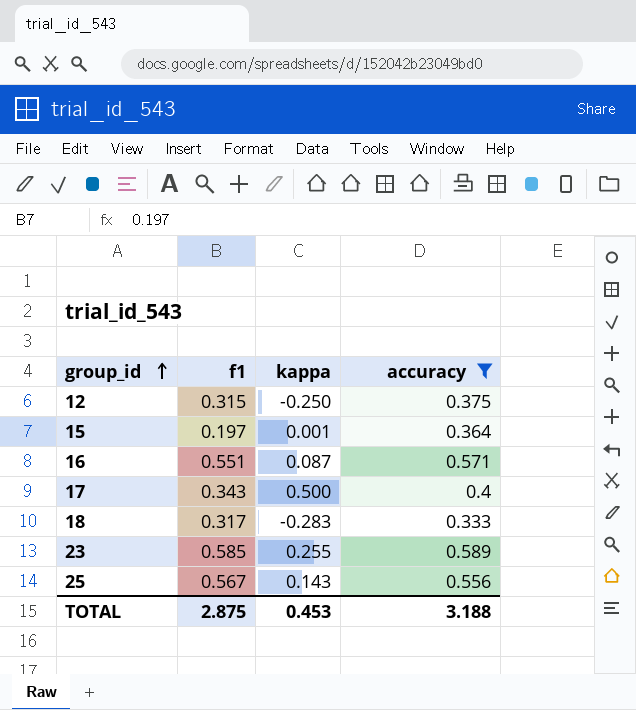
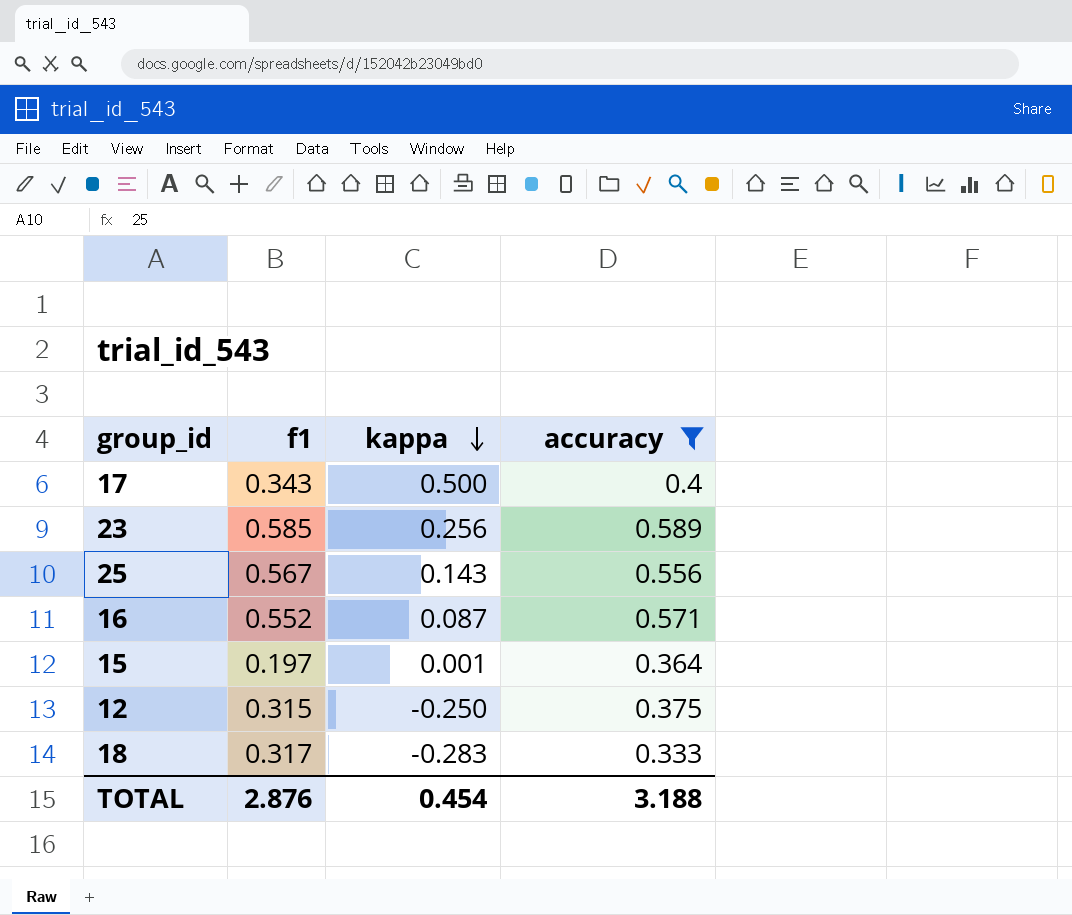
row order: group_id ascending -> kappa descending
23 | kappa: 0.255 -> 0.256
16 | f1: 0.551 -> 0.552
TOTAL | f1: 2.875 -> 2.876
TOTAL | kappa: 0.453 -> 0.454

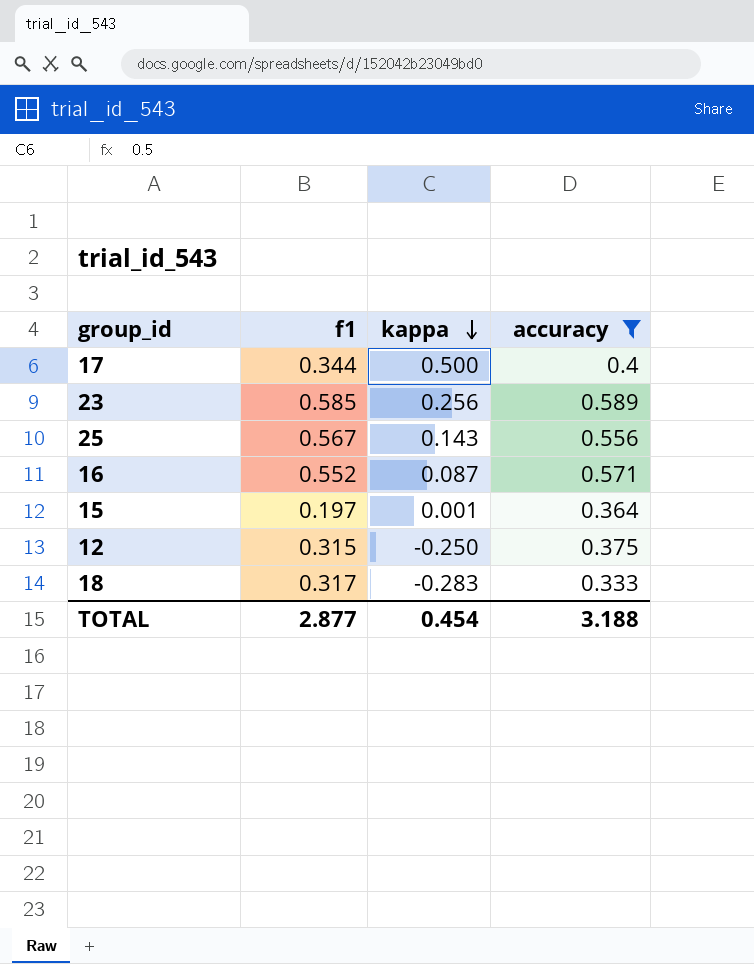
17 | f1: 0.343 -> 0.344
TOTAL | f1: 2.876 -> 2.877

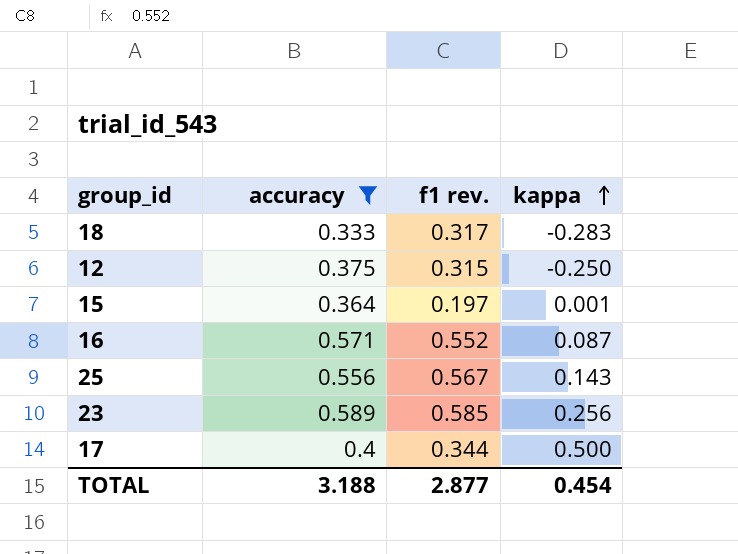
row order: kappa descending -> kappa ascending
column accuracy | position: 4 -> 2
column name: f1 -> f1 rev.

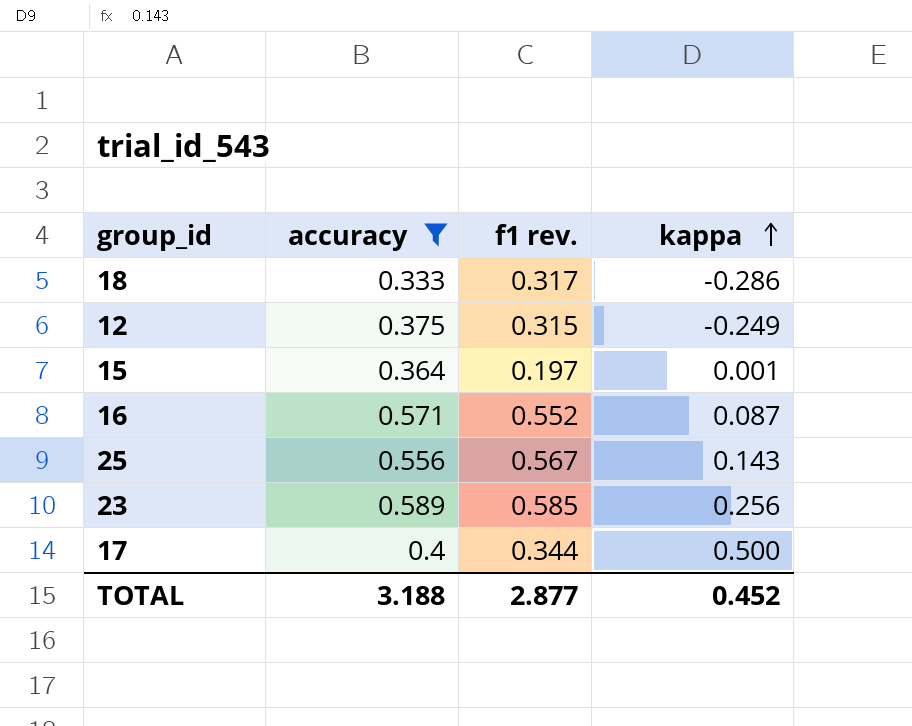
18 | kappa: -0.283 -> -0.286
12 | kappa: -0.250 -> -0.249
TOTAL | kappa: 0.454 -> 0.452

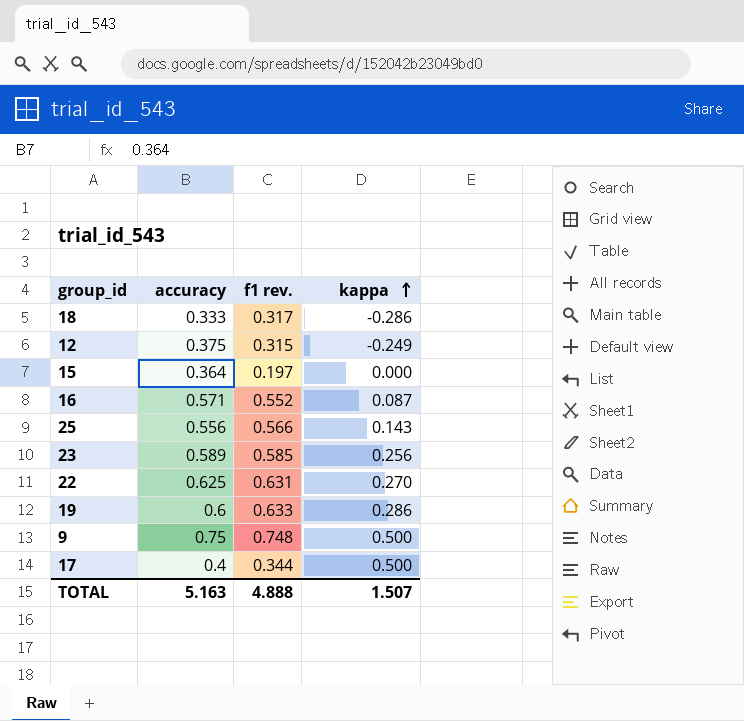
filter: accuracy <= 0.589 -> none
15 | kappa: 0.001 -> 0.000
25 | f1 rev.: 0.567 -> 0.566
TOTAL | accuracy: 3.188 -> 5.163
TOTAL | f1 rev.: 2.877 -> 4.888
TOTAL | kappa: 0.452 -> 1.507

